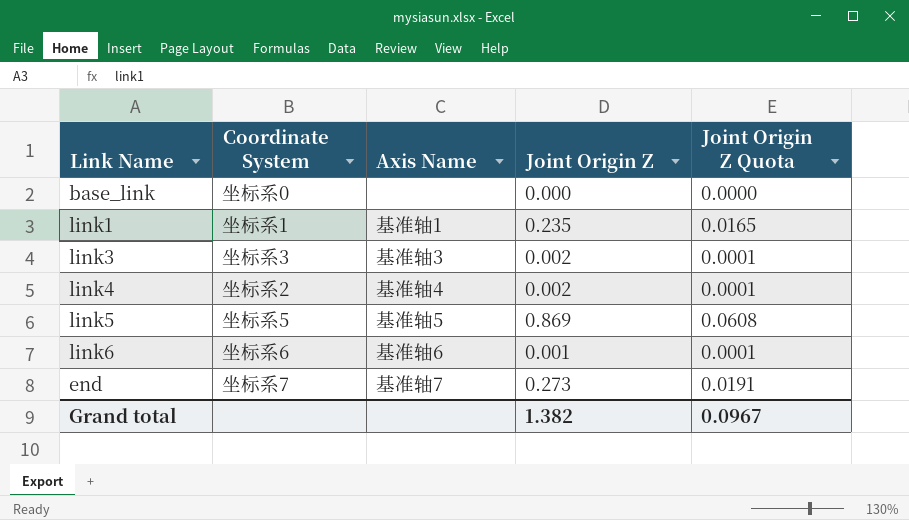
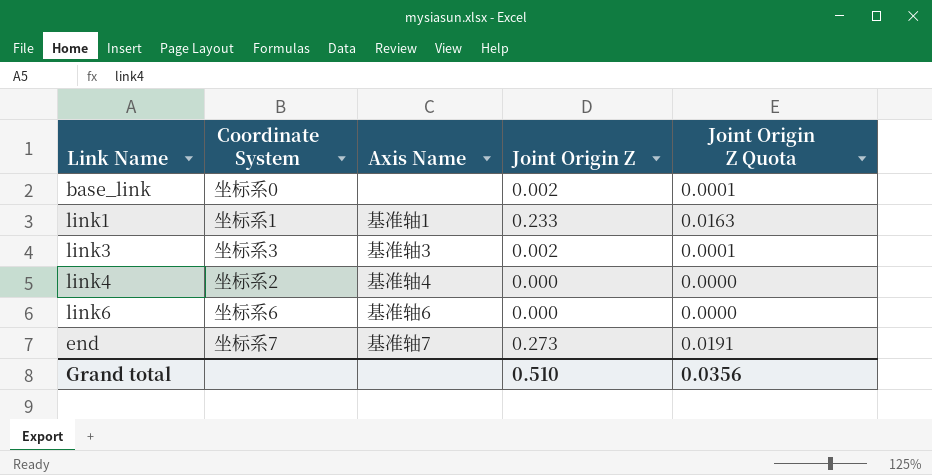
row link5: 坐标系5 | 基准轴5 | 0.869 | 0.0608 -> none
base_link | Joint Origin Z: 0.000 -> 0.002
base_link | Joint Origin Z Quota: 0.0000 -> 0.0001
link1 | Joint Origin Z: 0.235 -> 0.233
link1 | Joint Origin Z Quota: 0.0165 -> 0.0163
link4 | Joint Origin Z: 0.002 -> 0.000
link4 | Joint Origin Z Quota: 0.0001 -> 0.0000
link6 | Joint Origin Z: 0.001 -> 0.000
link6 | Joint Origin Z Quota: 0.0001 -> 0.0000
Grand total | Joint Origin Z: 1.382 -> 0.510
Grand total | Joint Origin Z Quota: 0.0967 -> 0.0356

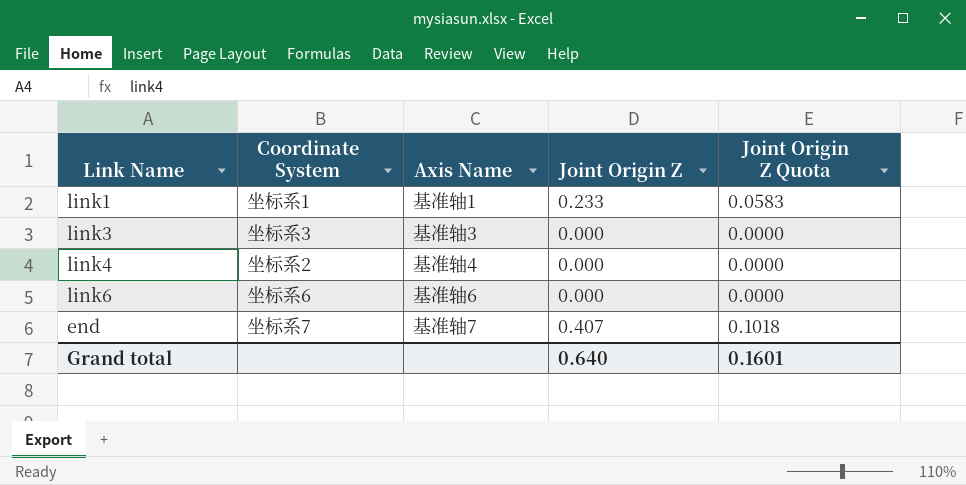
column Joint Origin Z Quota | formula: [Joint Origin Z] * 0.07 -> [Joint Origin Z] * 0.25
row base_link: 坐标系0 | none | 0.002 | 0.0001 -> none
link3 | Joint Origin Z: 0.002 -> 0.000
end | Joint Origin Z: 0.273 -> 0.407
Grand total | Joint Origin Z: 0.510 -> 0.640
Grand total | Joint Origin Z Quota: 0.0356 -> 0.1601

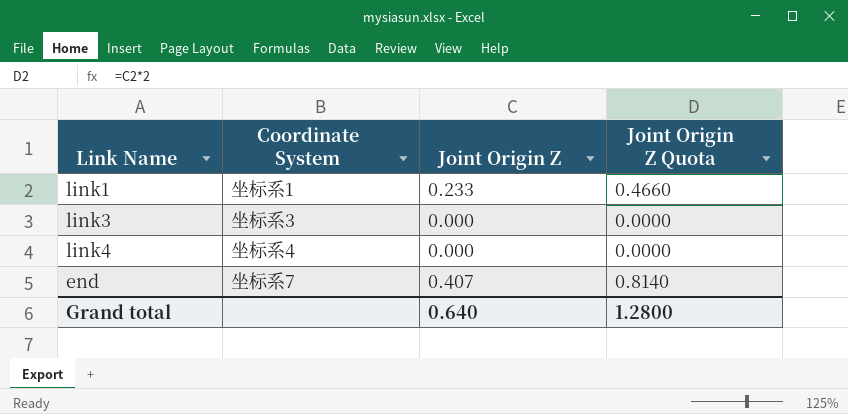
column Axis Name | position: 3 -> none
column Joint Origin Z Quota | formula: [Joint Origin Z] * 0.25 -> [Joint Origin Z] * 2
row link6: 坐标系6 | 基准轴6 | 0.000 | 0.0000 -> none
link4 | Coordinate System: 坐标系2 -> 坐标系4
Grand total | Joint Origin Z Quota: 0.1601 -> 1.2800

